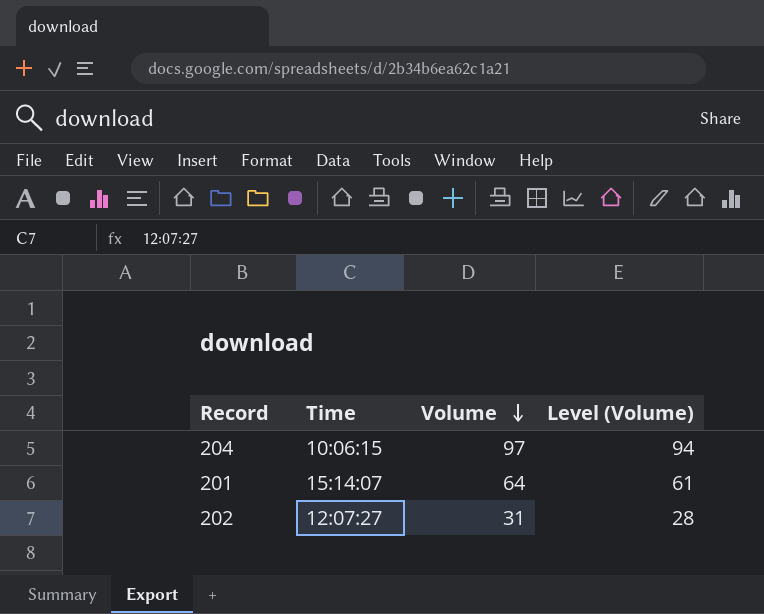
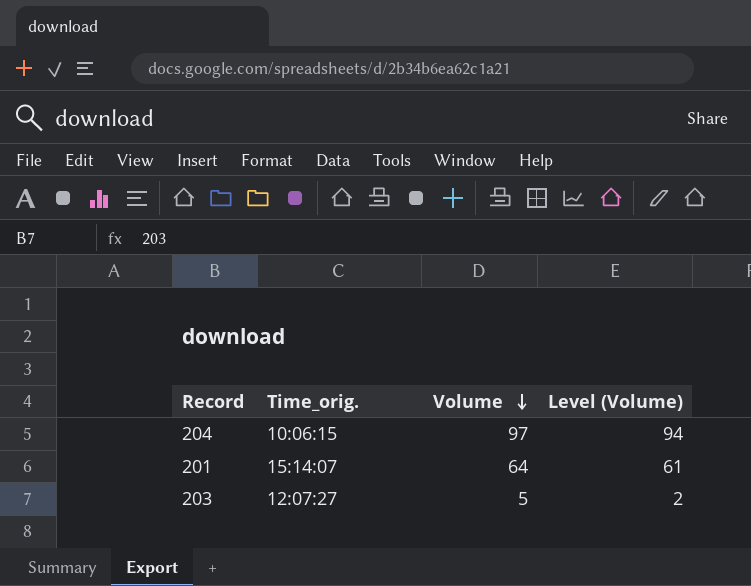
column name: Time -> Time_orig.
row 202: 12:07:27 | 31 | 28 -> none
row 203: none -> 12:07:27 | 5 | 2

